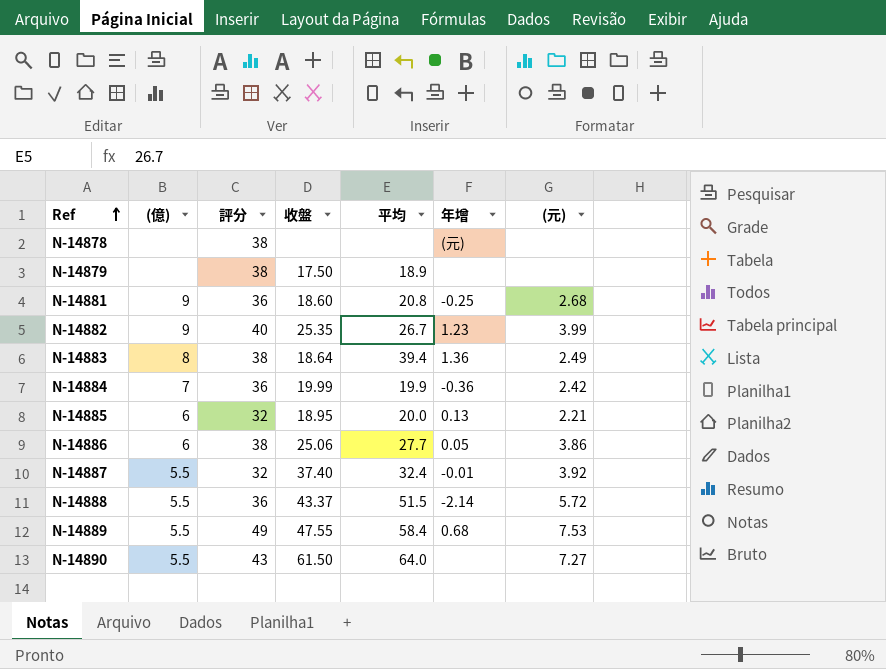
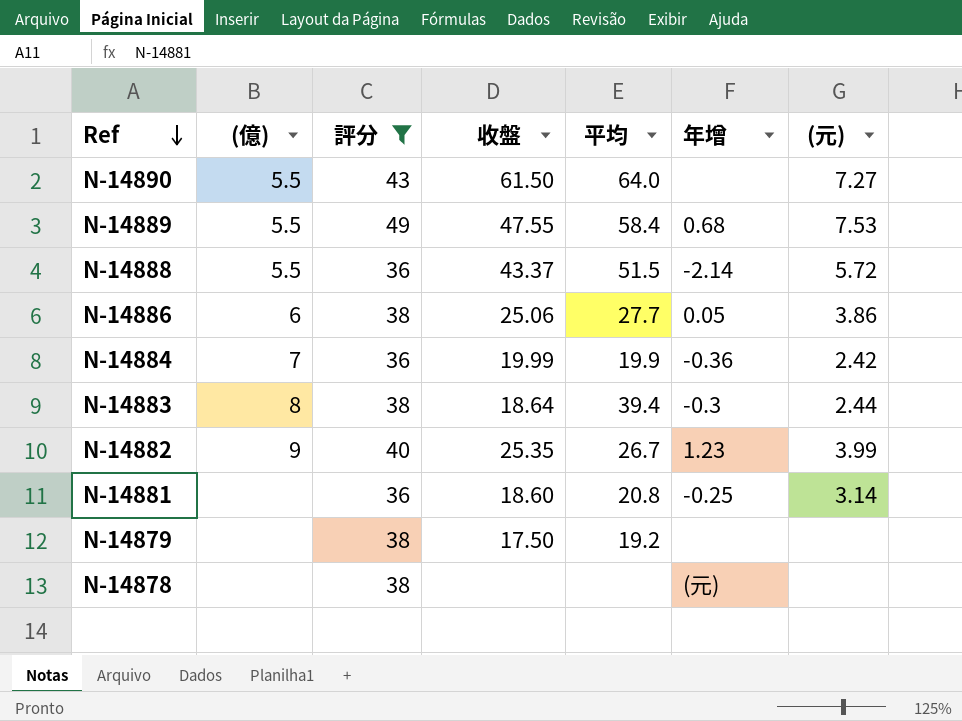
filter: none -> 評分 != 32
row order: Ref ascending -> Ref descending
N-14883 | 年增: 1.36 -> -0.3
N-14883 | (元): 2.49 -> 2.44
N-14881 | (億): 9 -> none
N-14881 | (元): 2.68 -> 3.14
N-14879 | 平均: 18.9 -> 19.2

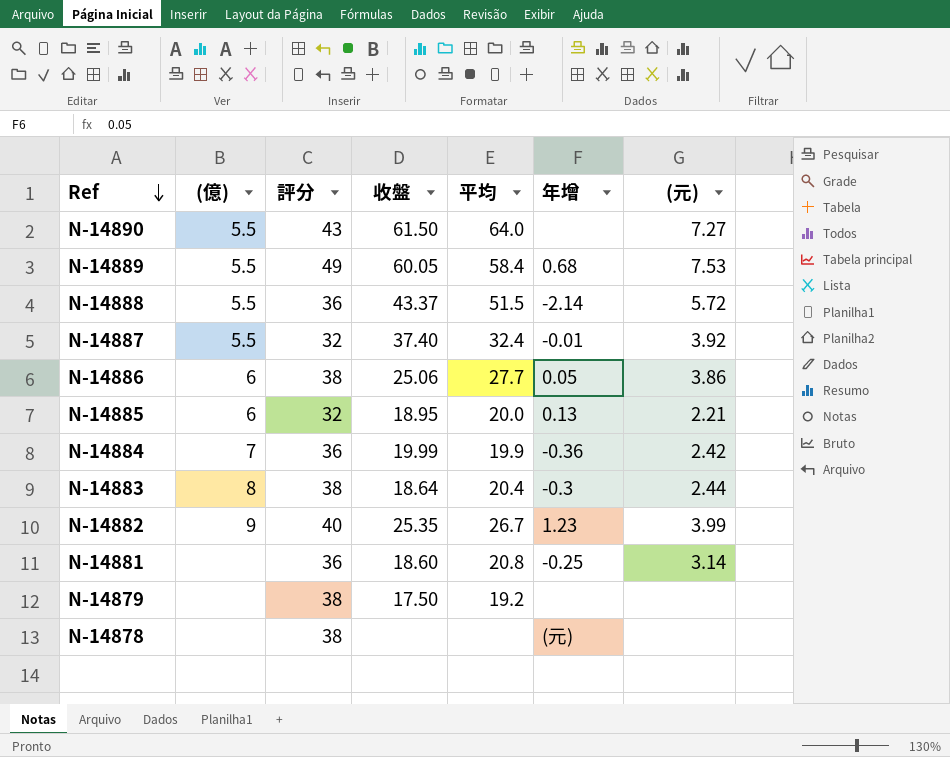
filter: 評分 != 32 -> none
N-14889 | 收盤: 47.55 -> 60.05
N-14883 | 平均: 39.4 -> 20.4

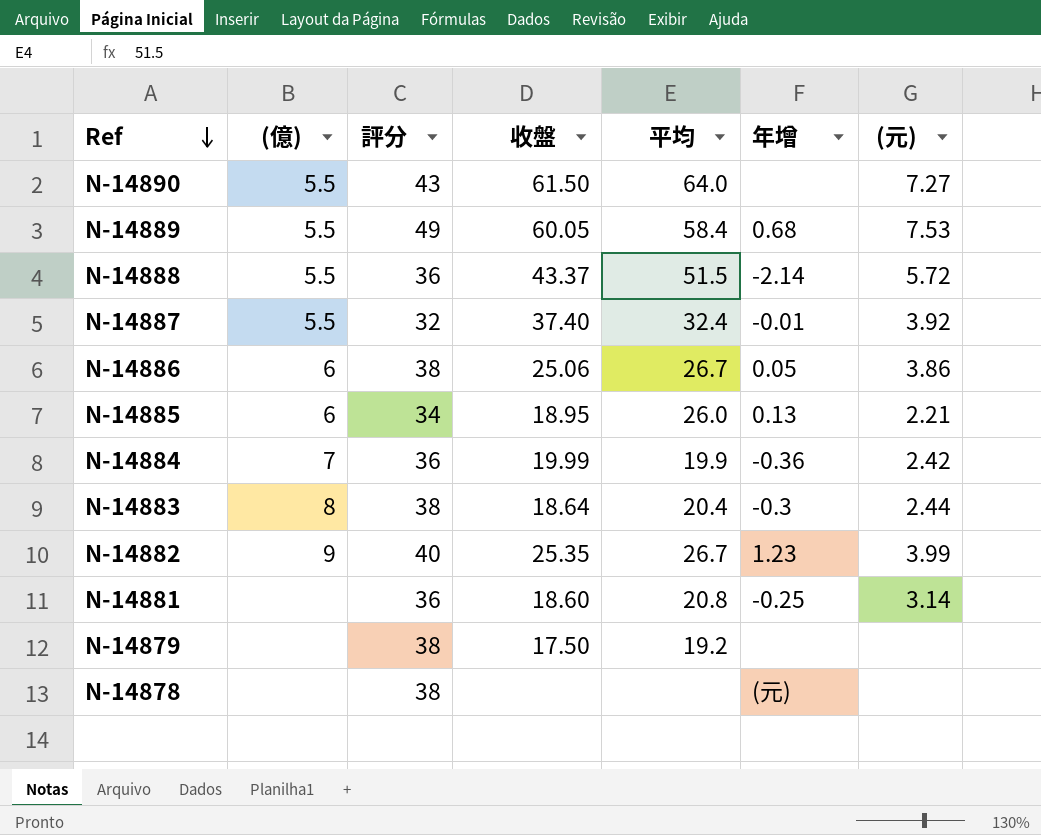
N-14886 | 平均: 27.7 -> 26.7
N-14885 | 評分: 32 -> 34
N-14885 | 平均: 20.0 -> 26.0

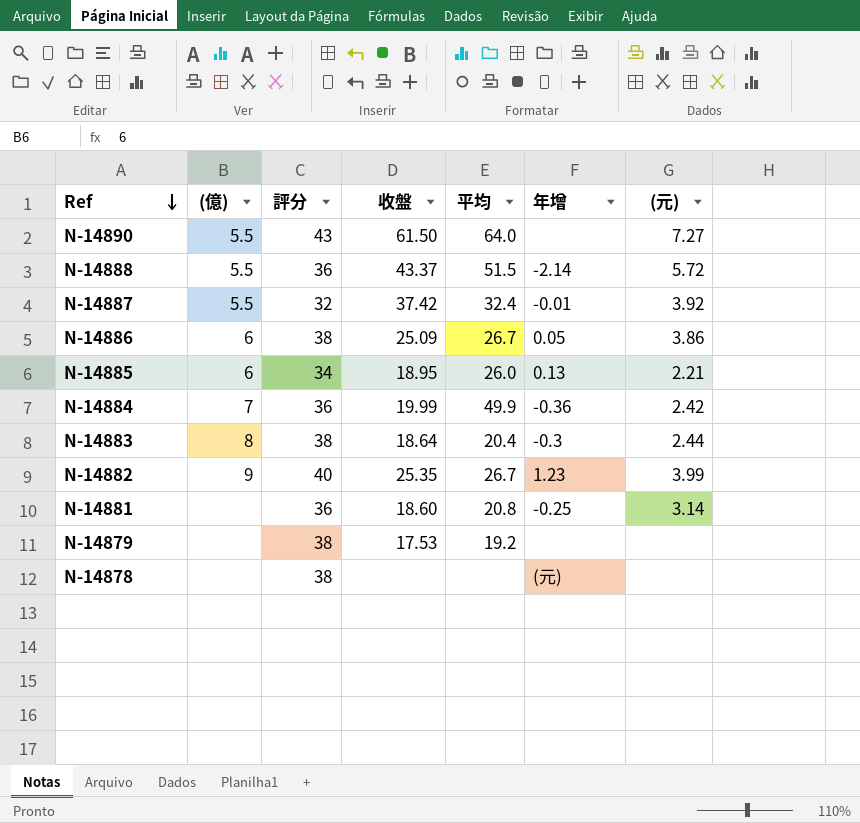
row N-14889: 5.5 | 49 | 60.05 | 58.4 | 0.68 | 7.53 -> none
N-14887 | 收盤: 37.40 -> 37.42
N-14886 | 收盤: 25.06 -> 25.09
N-14884 | 平均: 19.9 -> 49.9
N-14879 | 收盤: 17.50 -> 17.53

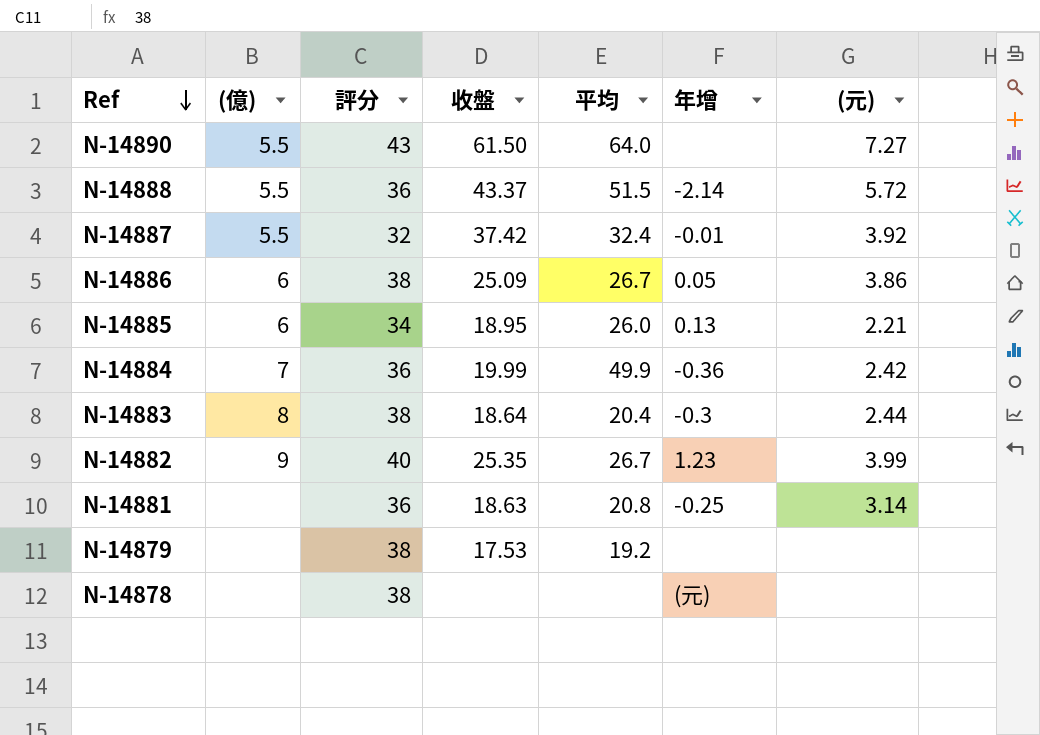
N-14881 | 收盤: 18.60 -> 18.63

